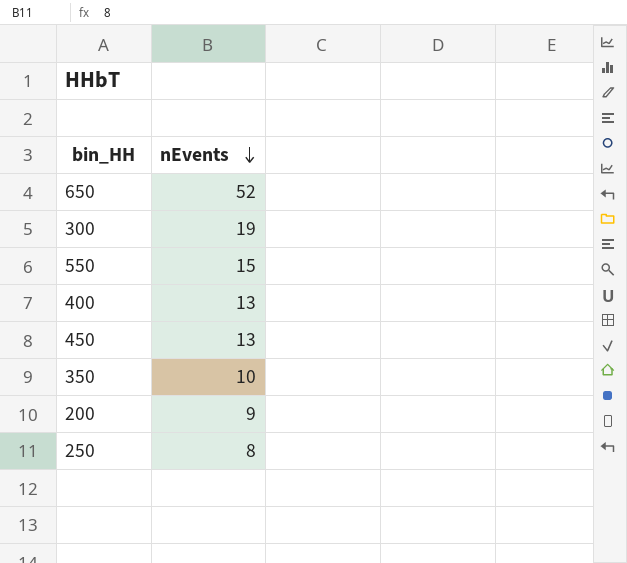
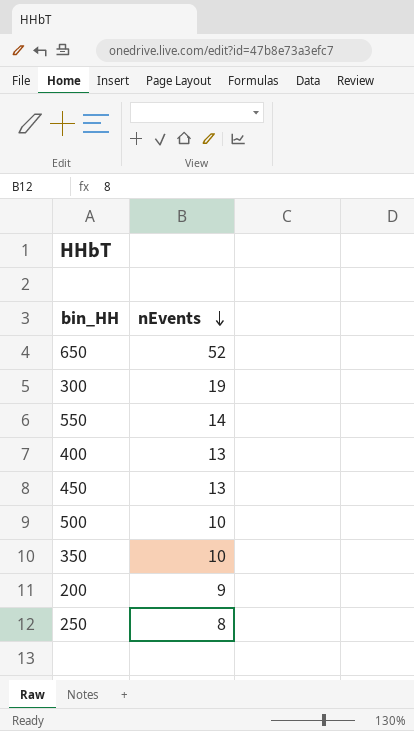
550 | nEvents: 15 -> 14
row 500: none -> 10

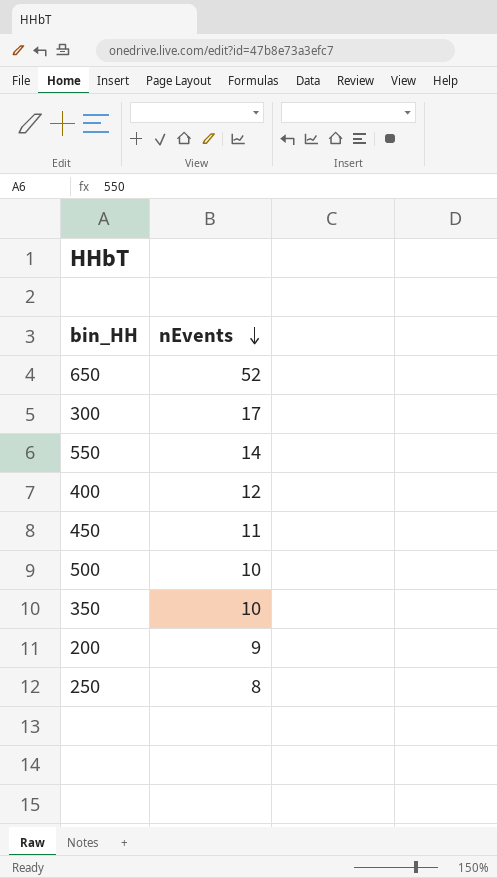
300 | nEvents: 19 -> 17
400 | nEvents: 13 -> 12
450 | nEvents: 13 -> 11

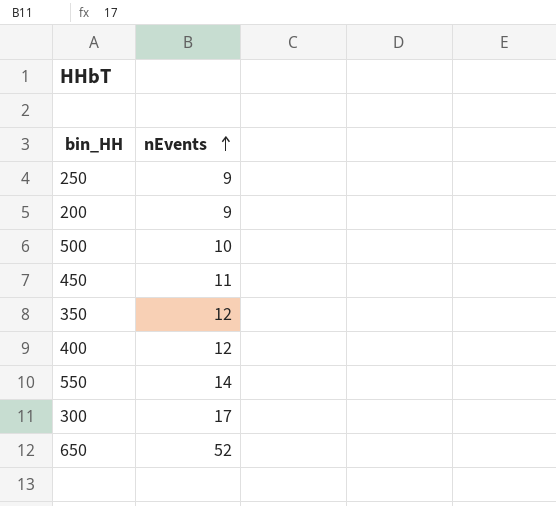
row order: nEvents descending -> nEvents ascending
250 | nEvents: 8 -> 9
350 | nEvents: 10 -> 12

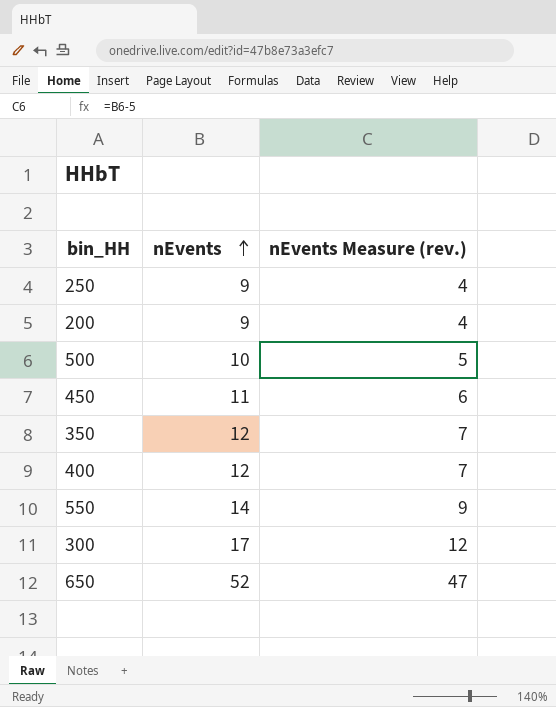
column nEvents Measure (rev.) | formula: none -> [nEvents] - 5

